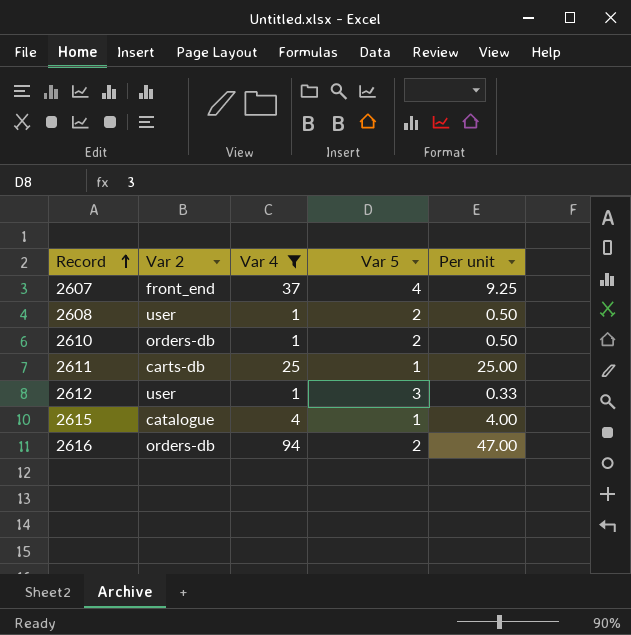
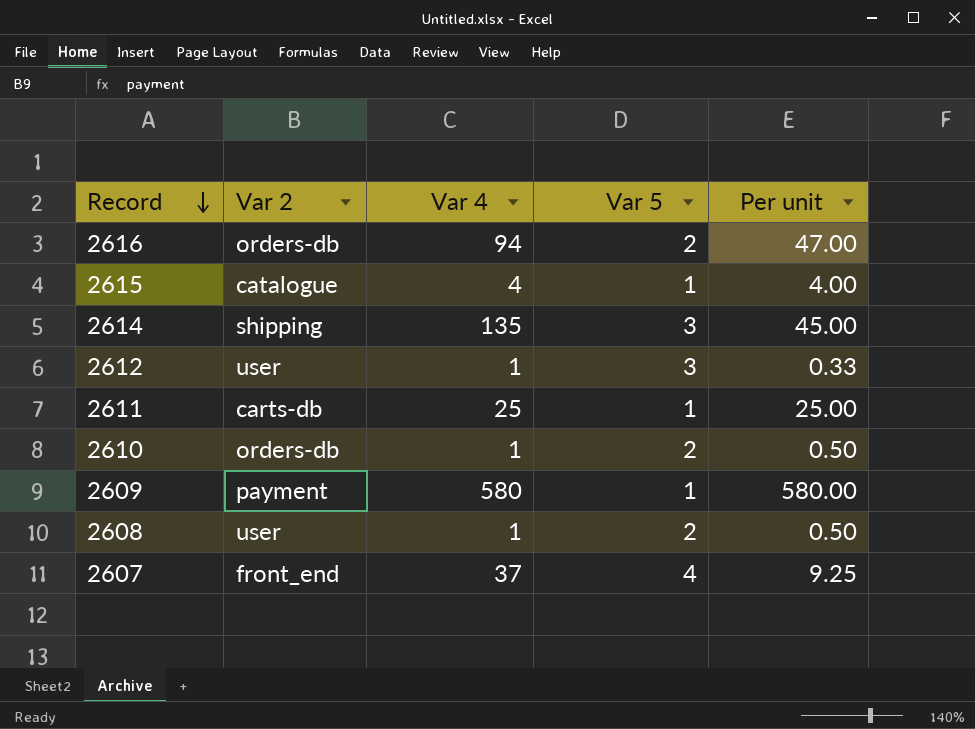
filter: Var 4 <= 94 -> none
row order: Record ascending -> Record descending

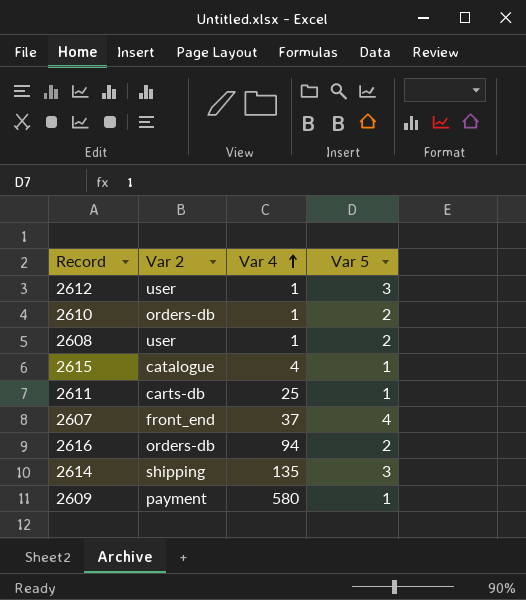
row order: Record descending -> Var 4 ascending
column Per unit | formula: [Var 4] / [Var 5] -> none

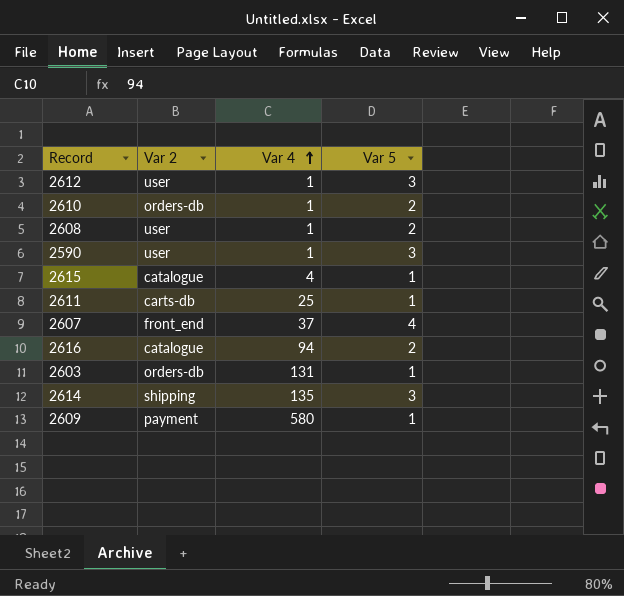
row 2590: none -> user | 1 | 3
2616 | Var 2: orders-db -> catalogue
row 2603: none -> orders-db | 131 | 1

